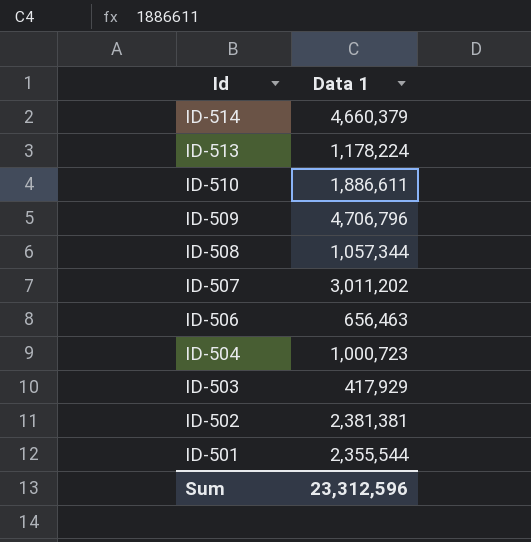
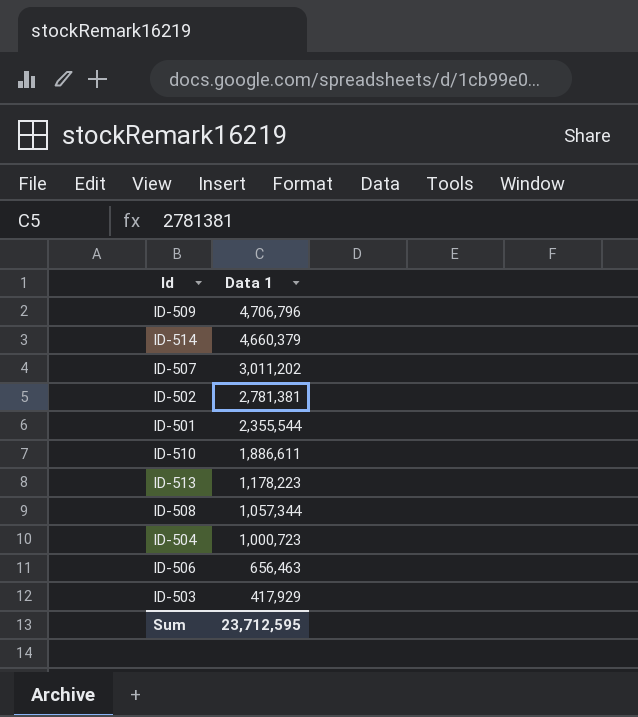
row order: Id descending -> Data 1 descending
ID-502 | Data 1: 2,381,381 -> 2,781,381
ID-513 | Data 1: 1,178,224 -> 1,178,223
Sum | Data 1: 23,312,596 -> 23,712,595

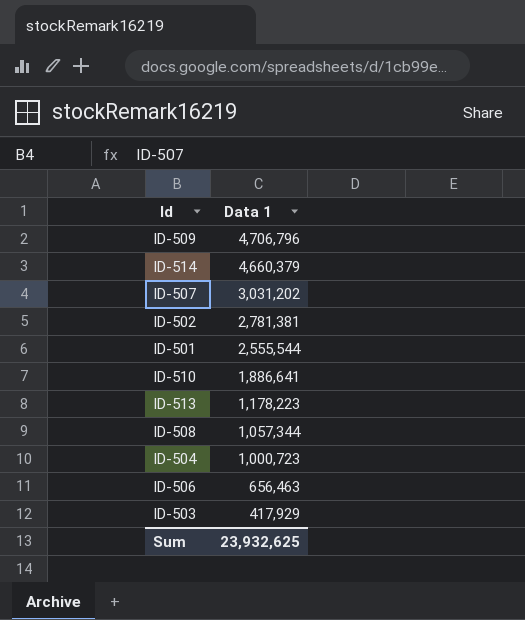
ID-507 | Data 1: 3,011,202 -> 3,031,202
ID-501 | Data 1: 2,355,544 -> 2,555,544
ID-510 | Data 1: 1,886,611 -> 1,886,641
Sum | Data 1: 23,712,595 -> 23,932,625

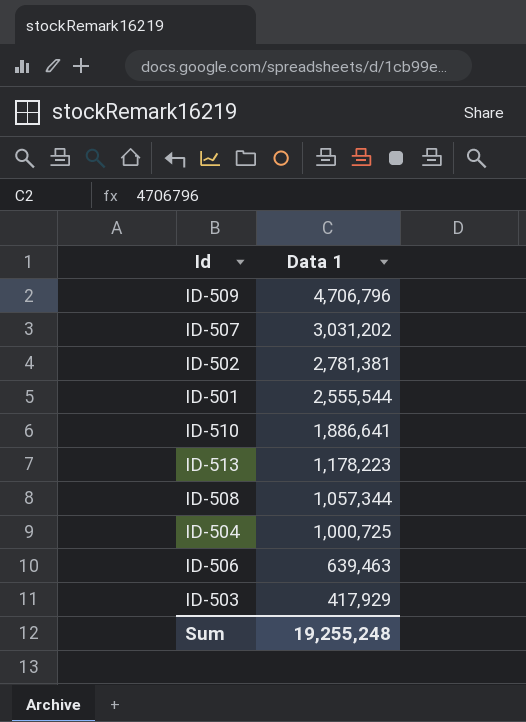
row ID-514: 4,660,379 -> none
ID-504 | Data 1: 1,000,723 -> 1,000,725
ID-506 | Data 1: 656,463 -> 639,463
Sum | Data 1: 23,932,625 -> 19,255,248

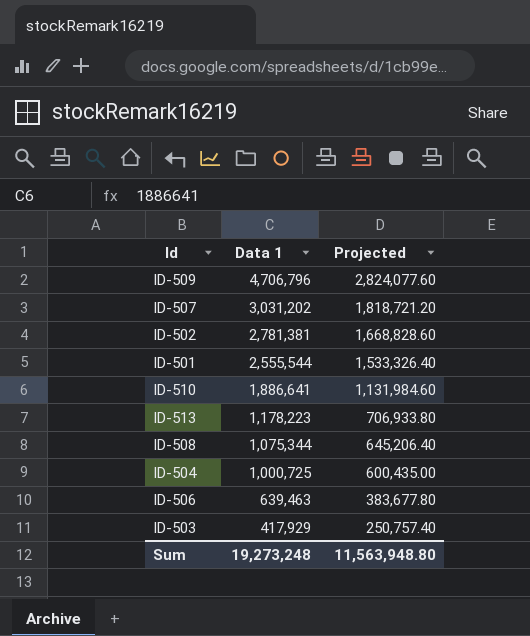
column Projected | formula: none -> [Data 1] * 0.6
ID-508 | Data 1: 1,057,344 -> 1,075,344
Sum | Data 1: 19,255,248 -> 19,273,248

